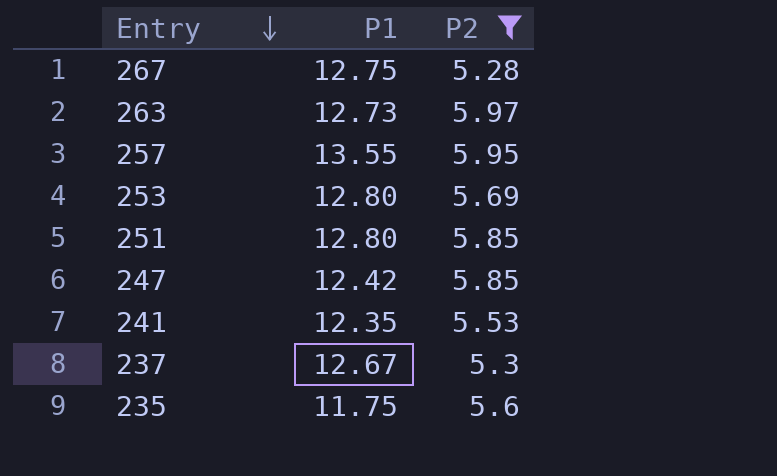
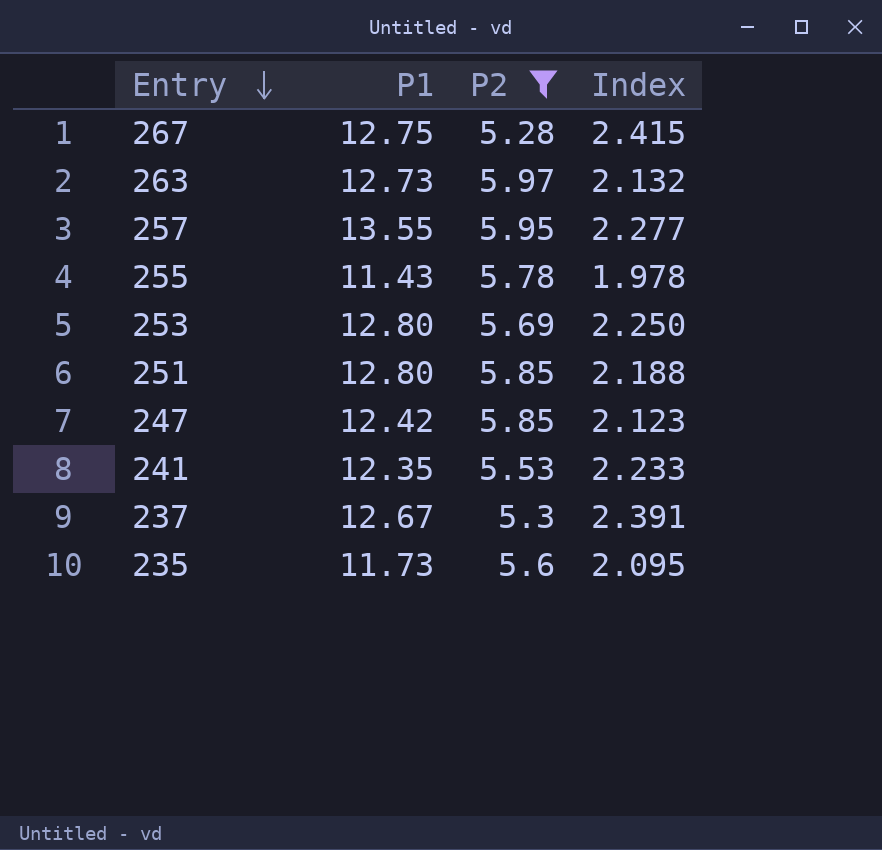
column Index | formula: none -> [P1] / [P2]
row 255: none -> 11.43 | 5.78 | 1.978
235 | P1: 11.75 -> 11.73

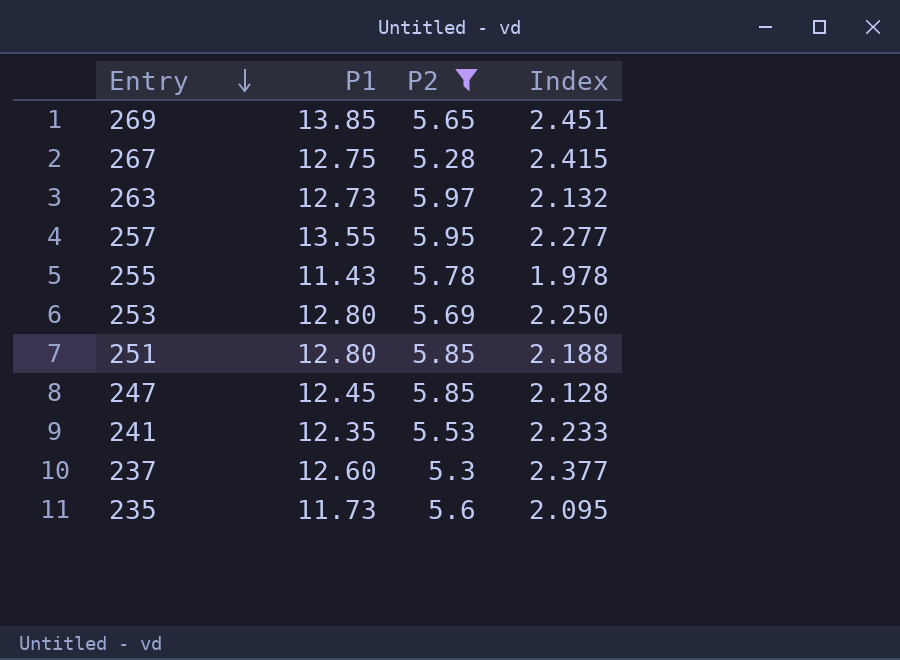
row 269: none -> 13.85 | 5.65 | 2.451
247 | P1: 12.42 -> 12.45
247 | Index: 2.123 -> 2.128
237 | P1: 12.67 -> 12.60
237 | Index: 2.391 -> 2.377

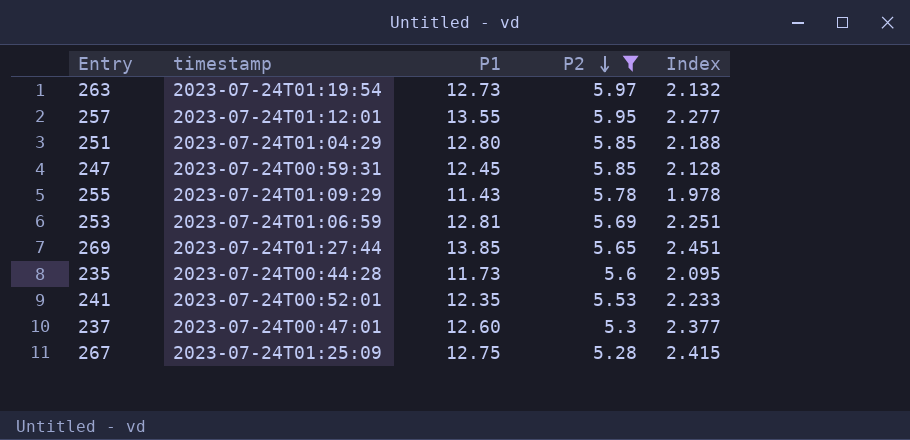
row order: Entry descending -> P2 descending
column timestamp | position: none -> 2
253 | P1: 12.80 -> 12.81
253 | Index: 2.250 -> 2.251

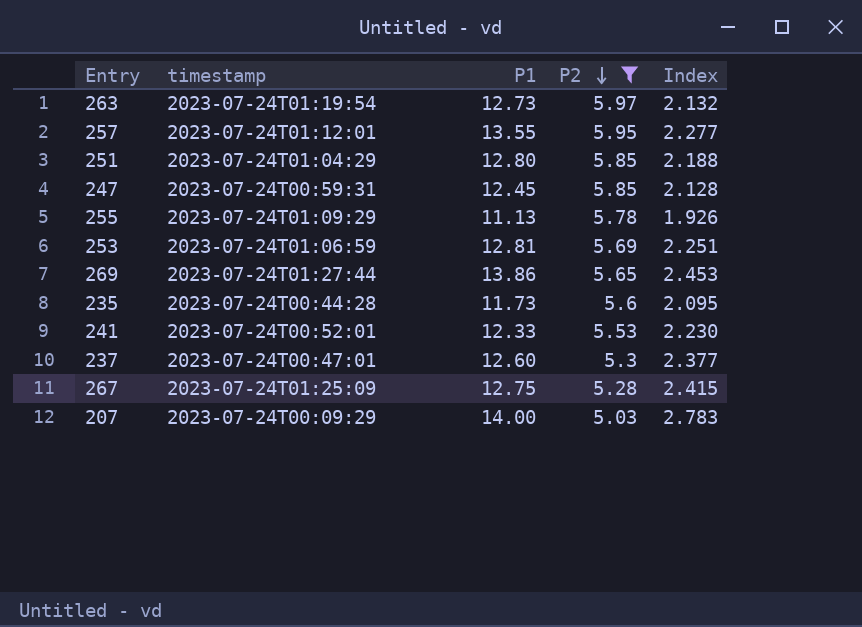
255 | P1: 11.43 -> 11.13
255 | Index: 1.978 -> 1.926
269 | P1: 13.85 -> 13.86
269 | Index: 2.451 -> 2.453
241 | P1: 12.35 -> 12.33
241 | Index: 2.233 -> 2.230
row 207: none -> 2023-07-24T00:09:29 | 14.00 | 5.03 | 2.783

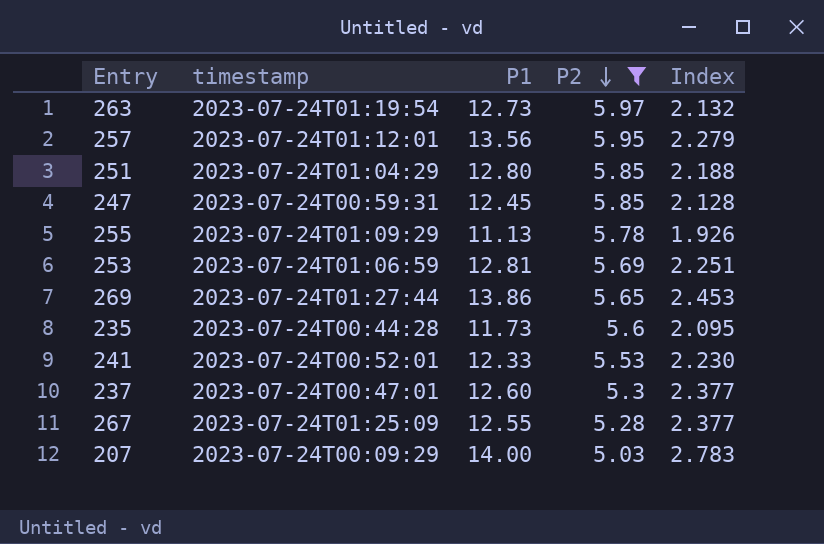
257 | P1: 13.55 -> 13.56
257 | Index: 2.277 -> 2.279
267 | P1: 12.75 -> 12.55
267 | Index: 2.415 -> 2.377

